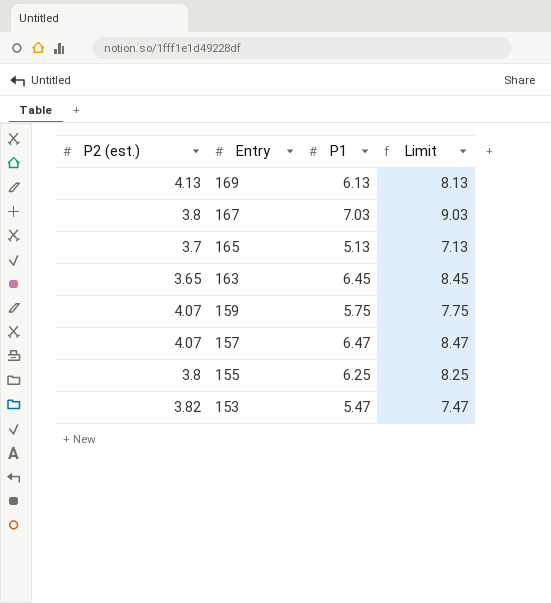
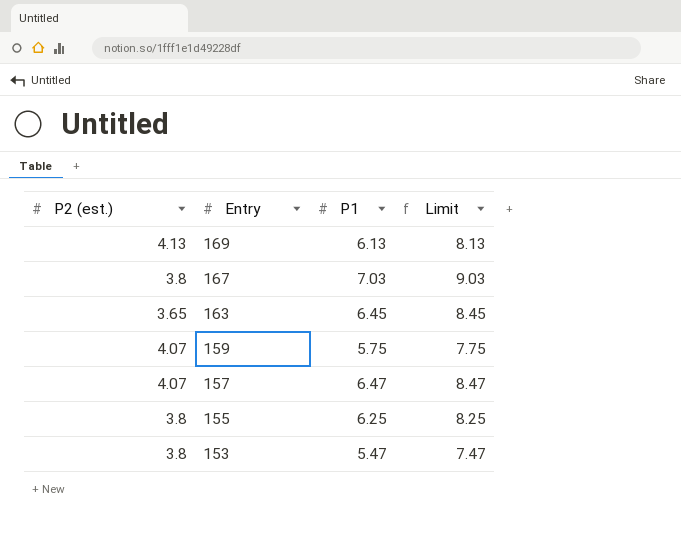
row 165: 3.7 | 5.13 | 7.13 -> none
153 | P2 (est.): 3.82 -> 3.8

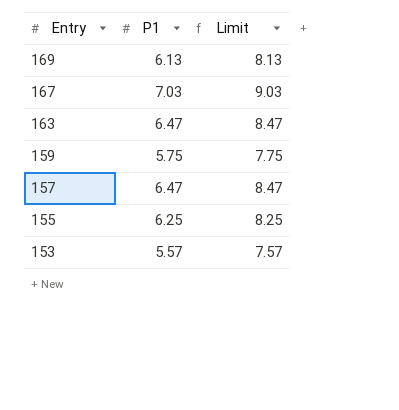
column P2 (est.) | position: 1 -> none
163 | P1: 6.45 -> 6.47
163 | Limit: 8.45 -> 8.47
153 | P1: 5.47 -> 5.57
153 | Limit: 7.47 -> 7.57

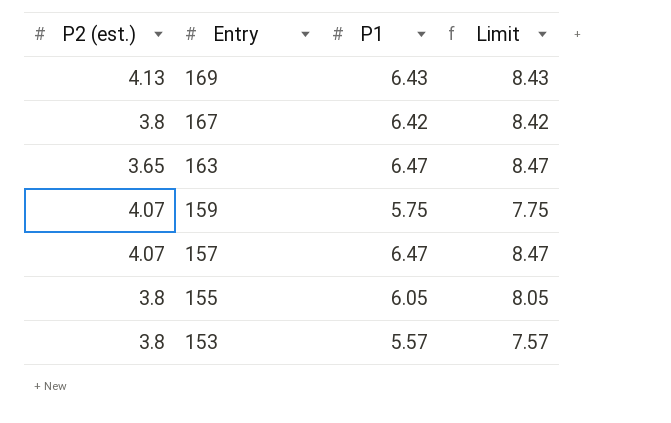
column P2 (est.) | position: none -> 1
169 | P1: 6.13 -> 6.43
169 | Limit: 8.13 -> 8.43
167 | P1: 7.03 -> 6.42
167 | Limit: 9.03 -> 8.42
155 | P1: 6.25 -> 6.05
155 | Limit: 8.25 -> 8.05

